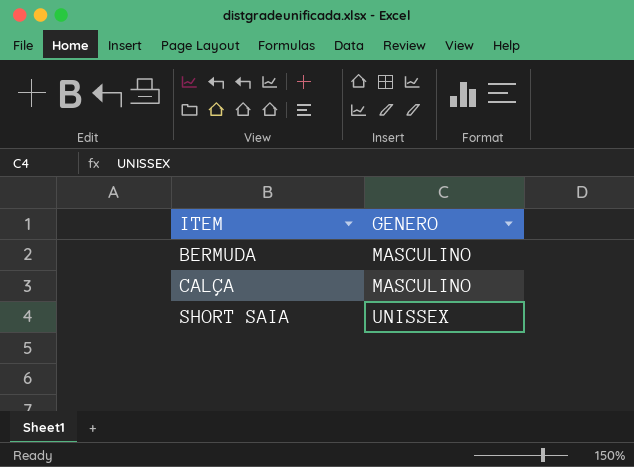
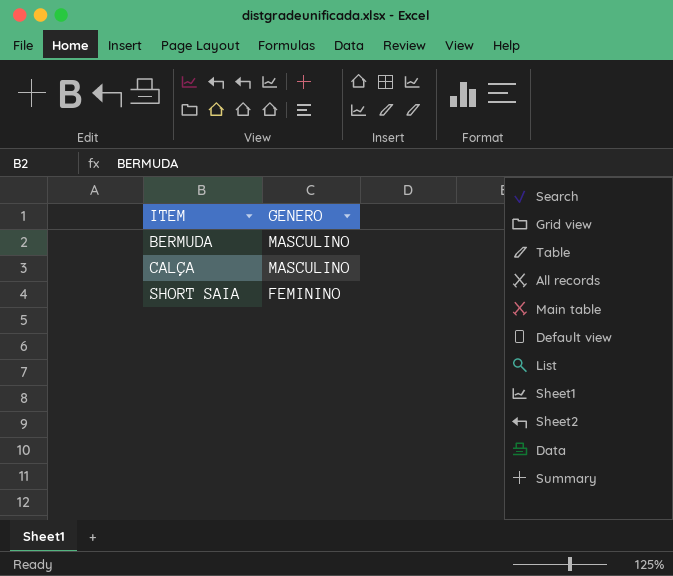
SHORT SAIA | GENERO: UNISSEX -> FEMININO

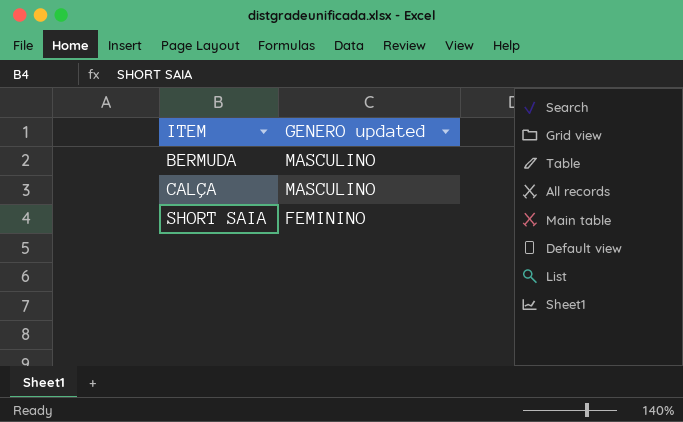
column name: GENERO -> GENERO updated

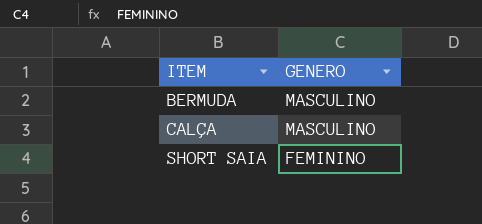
column name: GENERO updated -> GENERO

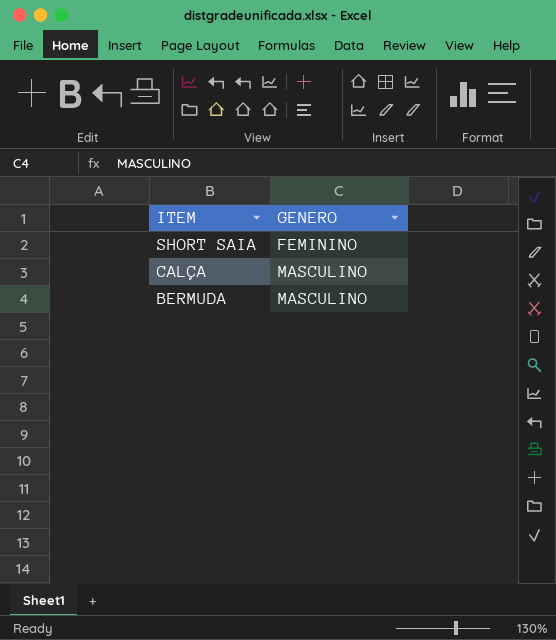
row order: ITEM ascending -> ITEM descending

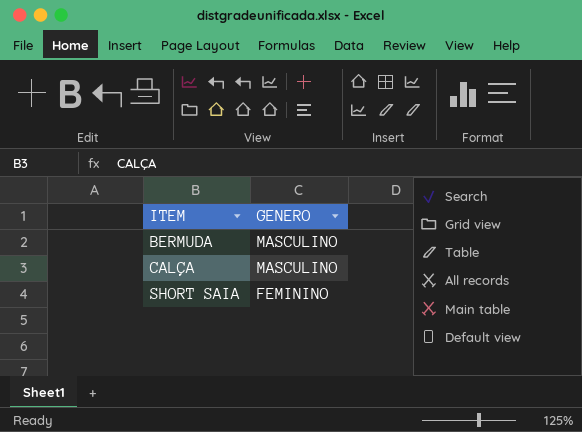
row order: ITEM descending -> ITEM ascending

